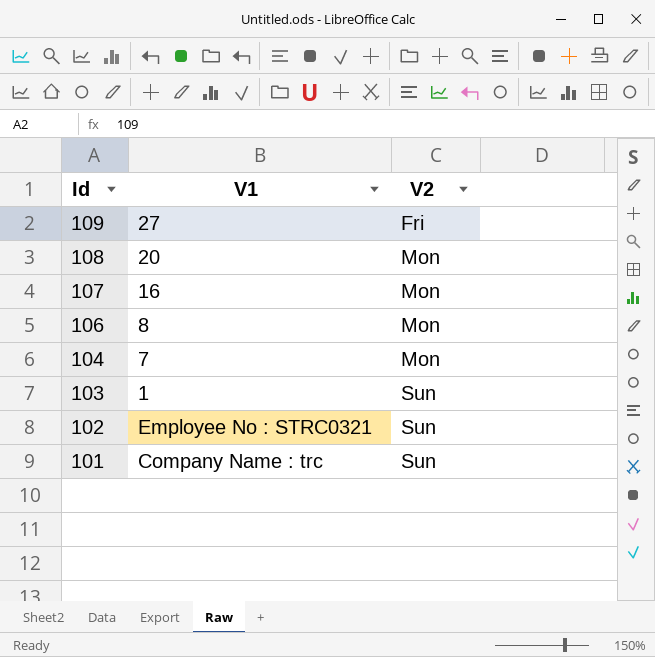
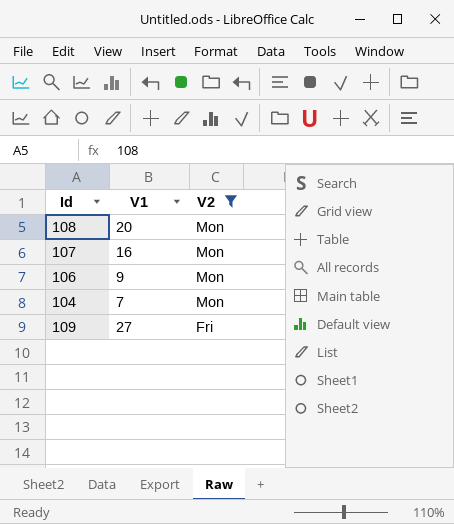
filter: none -> V2 != Sun
row order: Id descending -> V2 descending
106 | V1: 8 -> 9

